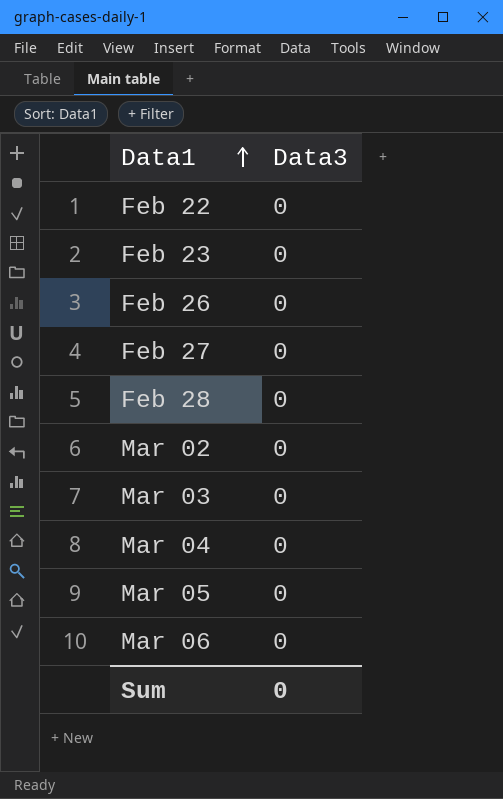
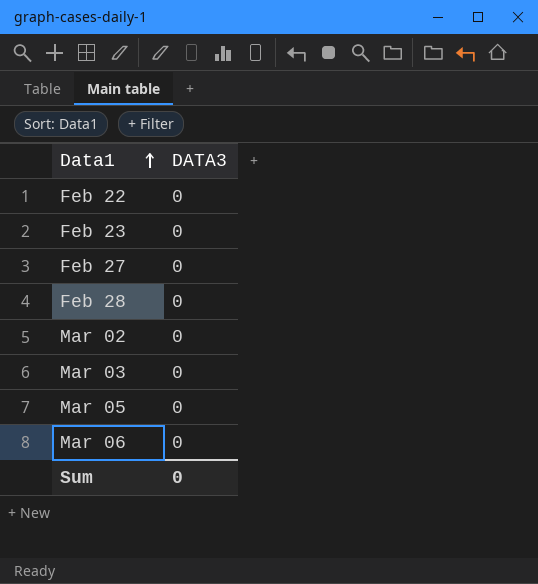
column name: Data3 -> DATA3
row Feb 26: 0 -> none
row Mar 04: 0 -> none

